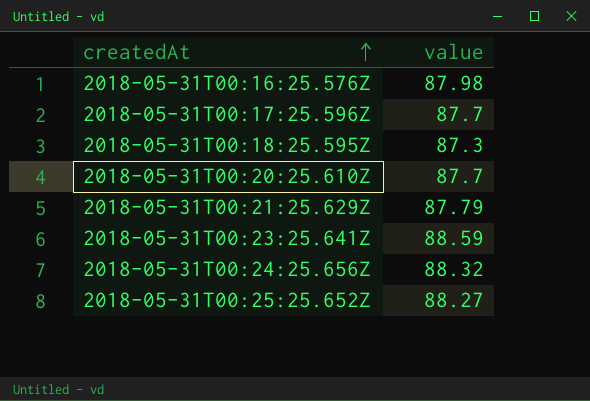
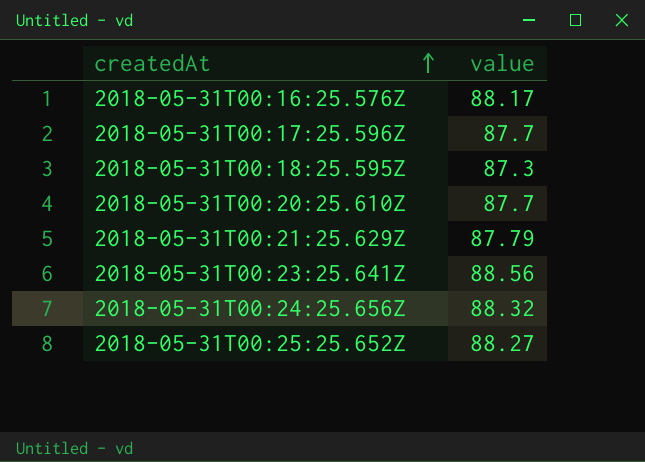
2018-05-31T00:16:25.576Z | value: 87.98 -> 88.17
2018-05-31T00:23:25.641Z | value: 88.59 -> 88.56

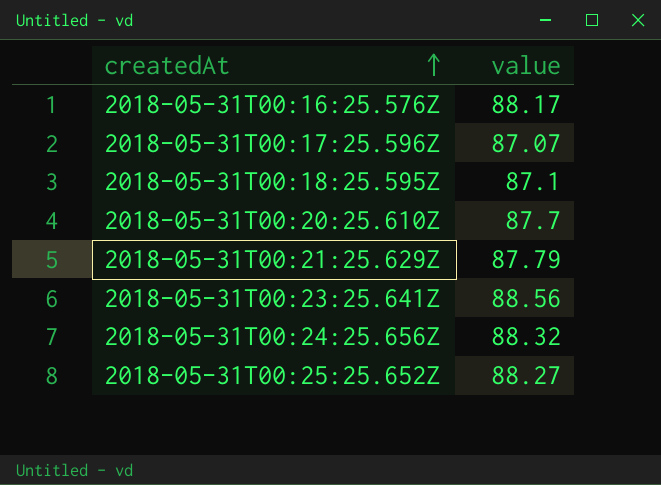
2018-05-31T00:17:25.596Z | value: 87.7 -> 87.07
2018-05-31T00:18:25.595Z | value: 87.3 -> 87.1

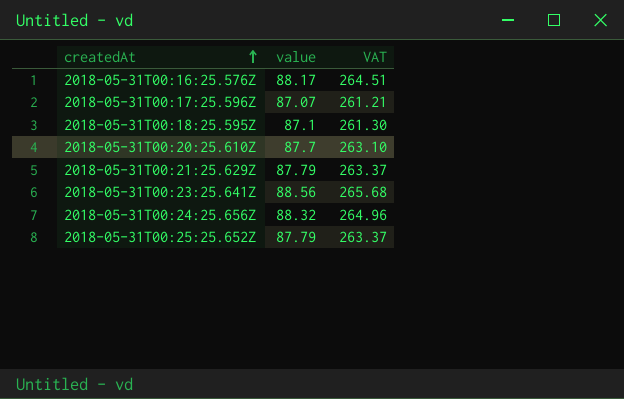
column VAT | formula: none -> [value] * 3
2018-05-31T00:25:25.652Z | value: 88.27 -> 87.79

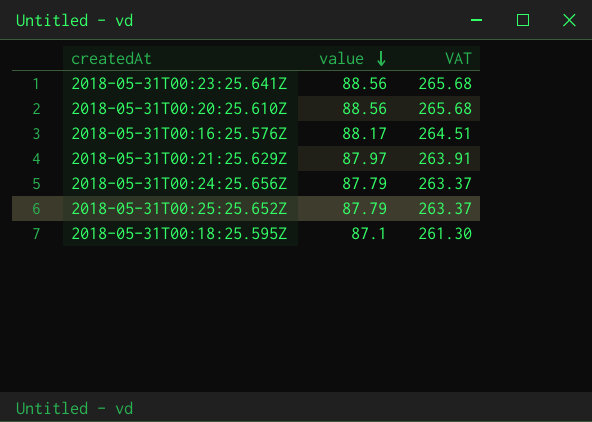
row order: createdAt ascending -> value descending
row 2018-05-31T00:17:25.596Z: 87.07 | 261.21 -> none
2018-05-31T00:20:25.610Z | value: 87.7 -> 88.56
2018-05-31T00:20:25.610Z | VAT: 263.10 -> 265.68
2018-05-31T00:21:25.629Z | value: 87.79 -> 87.97
2018-05-31T00:21:25.629Z | VAT: 263.37 -> 263.91
2018-05-31T00:24:25.656Z | value: 88.32 -> 87.79
2018-05-31T00:24:25.656Z | VAT: 264.96 -> 263.37

